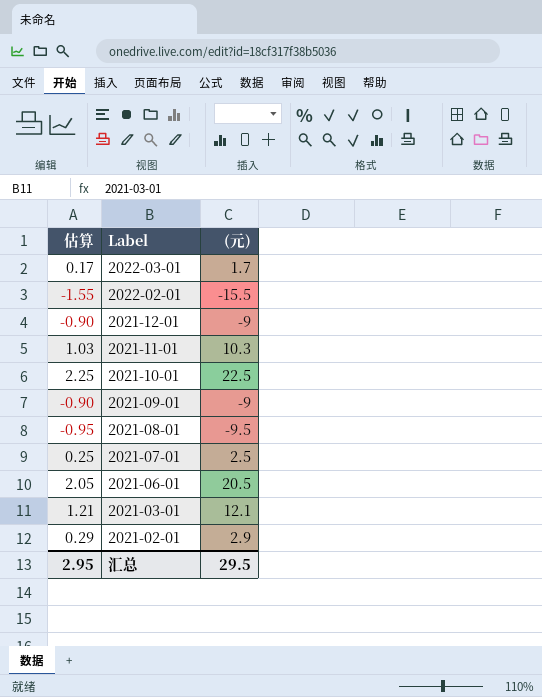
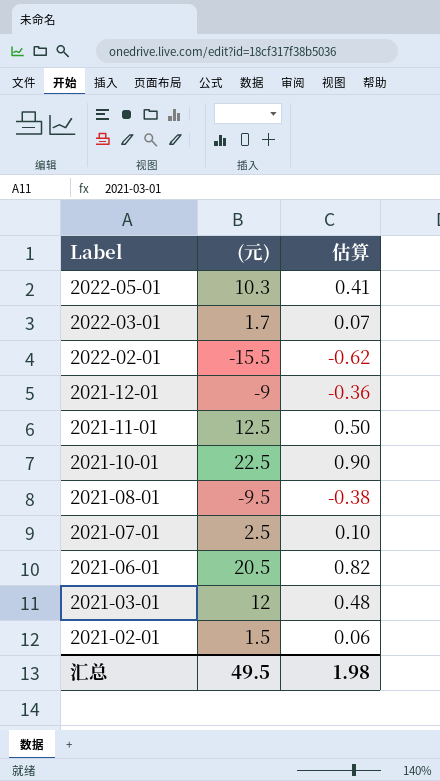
column 估算 | formula: [(元)] * 0.1 -> [(元)] * 0.04
column 估算 | position: 1 -> 3
row 2021-09-01: -0.90 | -9 -> none
row 2022-05-01: none -> 10.3 | 0.41
2021-11-01 | (元): 10.3 -> 12.5
2021-03-01 | (元): 12.1 -> 12
2021-02-01 | (元): 2.9 -> 1.5
汇总 | (元): 29.5 -> 49.5
汇总 | 估算: 2.95 -> 1.98

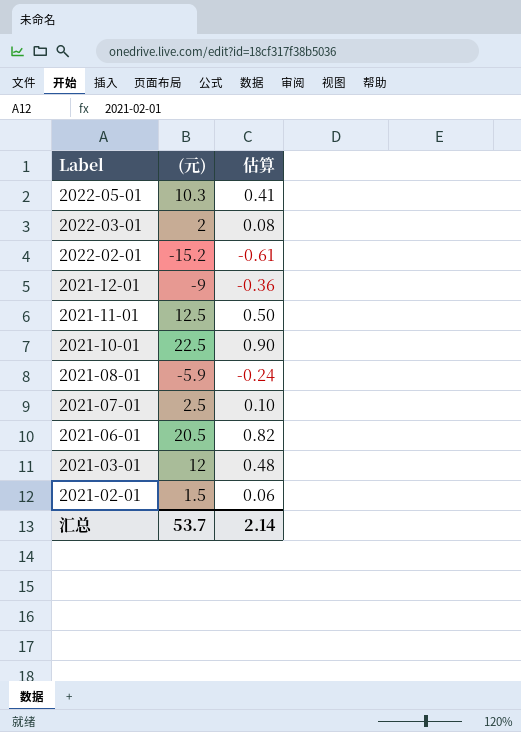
2022-03-01 | (元): 1.7 -> 2
2022-03-01 | 估算: 0.07 -> 0.08
2022-02-01 | (元): -15.5 -> -15.2
2022-02-01 | 估算: -0.62 -> -0.61
2021-08-01 | (元): -9.5 -> -5.9
2021-08-01 | 估算: -0.38 -> -0.24
汇总 | (元): 49.5 -> 53.7
汇总 | 估算: 1.98 -> 2.14

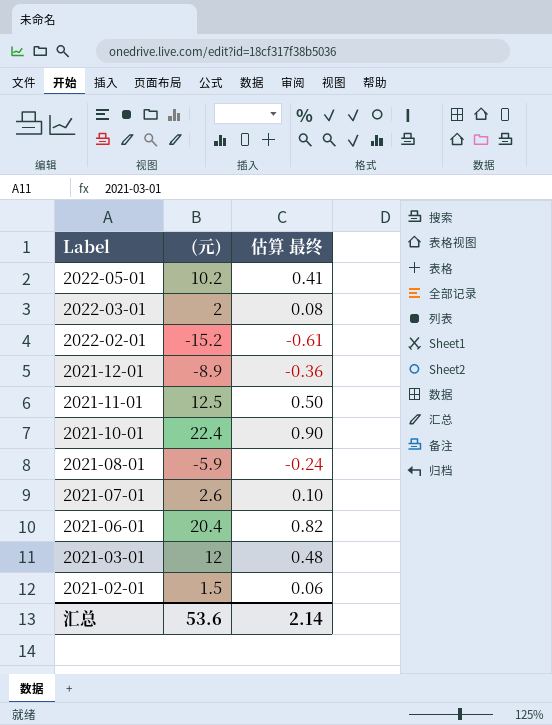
column name: 估算 -> 估算 最终
2022-05-01 | (元): 10.3 -> 10.2
2021-12-01 | (元): -9 -> -8.9
2021-10-01 | (元): 22.5 -> 22.4
2021-07-01 | (元): 2.5 -> 2.6
2021-06-01 | (元): 20.5 -> 20.4
汇总 | (元): 53.7 -> 53.6

